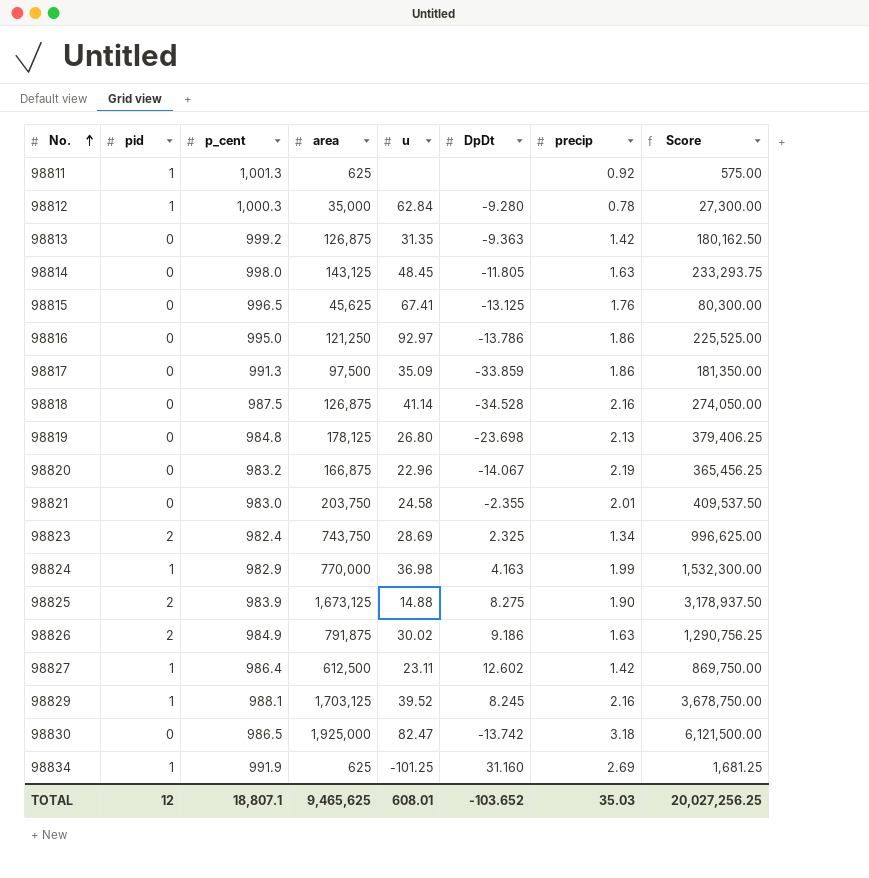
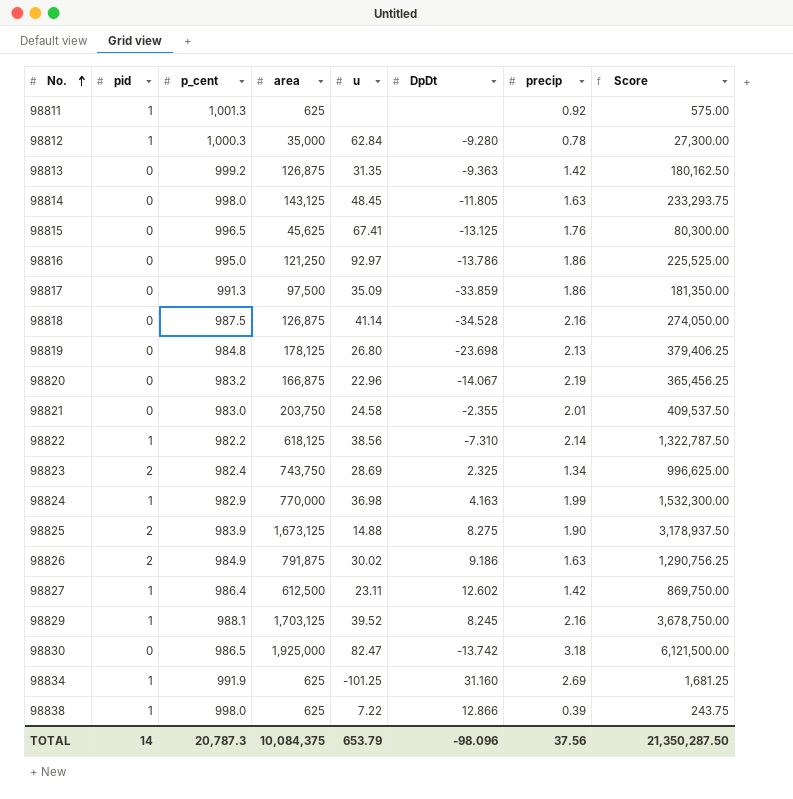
row 98822: none -> 1 | 982.2 | 618,125 | 38.56 | -7.310 | 2.14 | 1,322,787.50
row 98838: none -> 1 | 998.0 | 625 | 7.22 | 12.866 | 0.39 | 243.75
TOTAL | pid: 12 -> 14
TOTAL | p_cent: 18,807.1 -> 20,787.3
TOTAL | area: 9,465,625 -> 10,084,375
TOTAL | u: 608.01 -> 653.79
TOTAL | DpDt: -103.652 -> -98.096
TOTAL | precip: 35.03 -> 37.56
TOTAL | Score: 20,027,256.25 -> 21,350,287.50

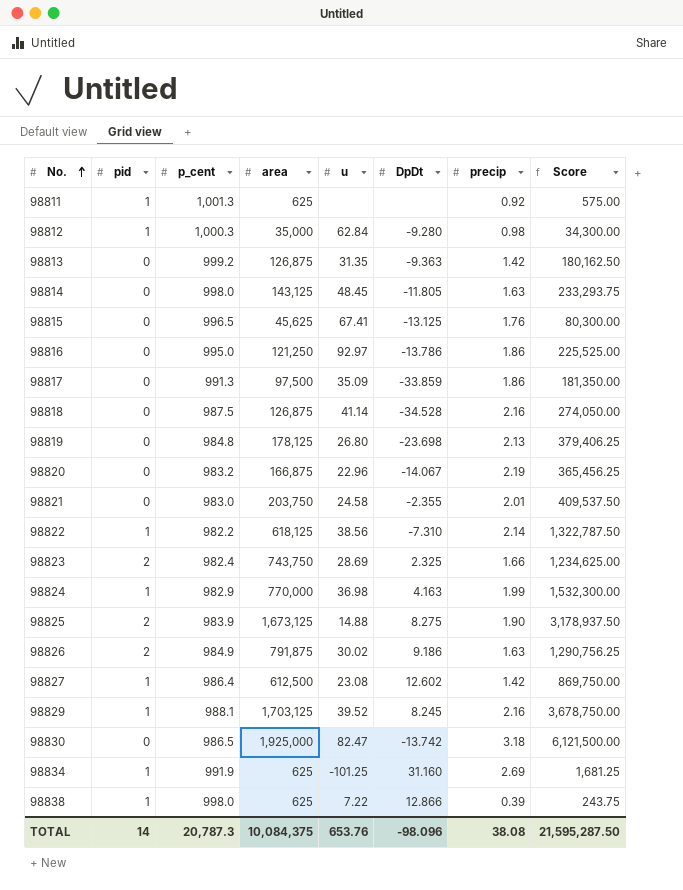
98812 | precip: 0.78 -> 0.98
98812 | Score: 27,300.00 -> 34,300.00
98823 | precip: 1.34 -> 1.66
98823 | Score: 996,625.00 -> 1,234,625.00
98827 | u: 23.11 -> 23.08
TOTAL | u: 653.79 -> 653.76
TOTAL | precip: 37.56 -> 38.08
TOTAL | Score: 21,350,287.50 -> 21,595,287.50

